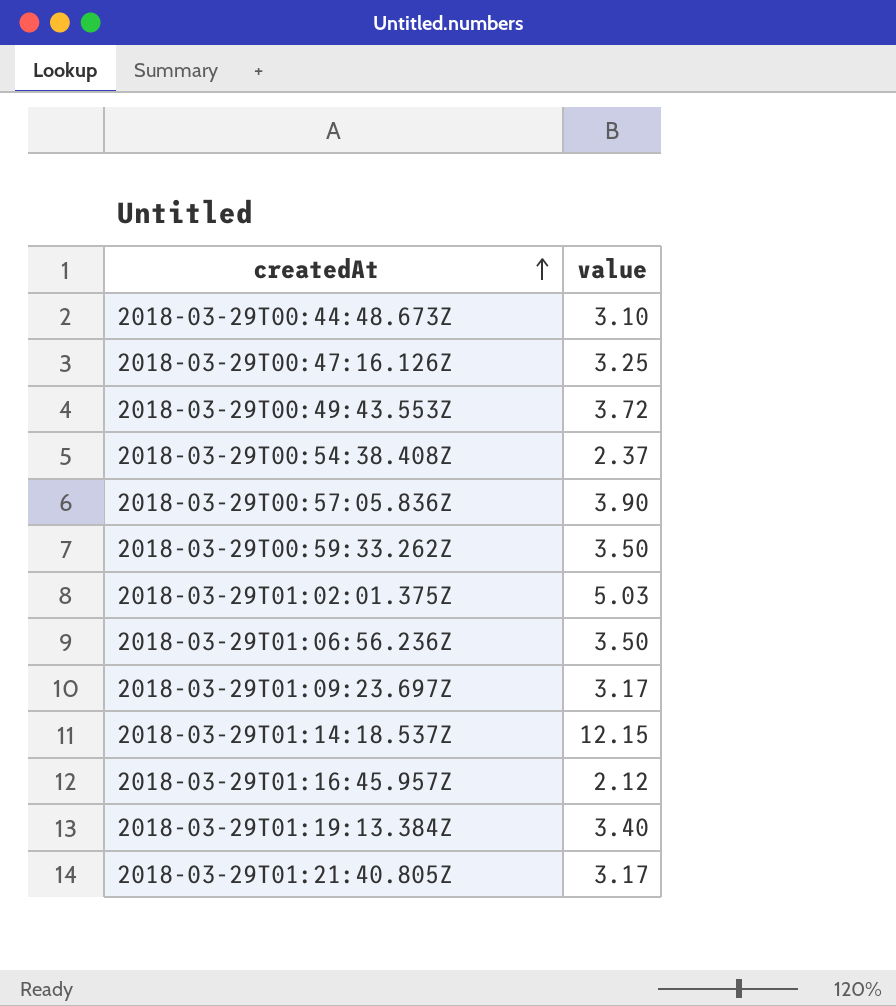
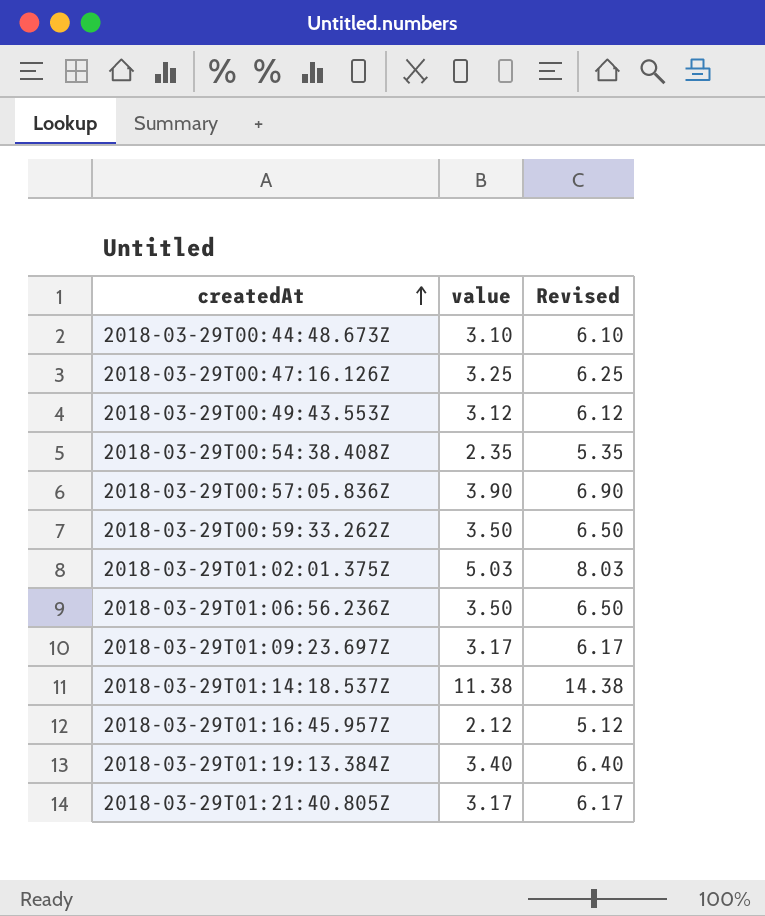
column Revised | formula: none -> [value] + 3
2018-03-29T00:49:43.553Z | value: 3.72 -> 3.12
2018-03-29T00:54:38.408Z | value: 2.37 -> 2.35
2018-03-29T01:14:18.537Z | value: 12.15 -> 11.38

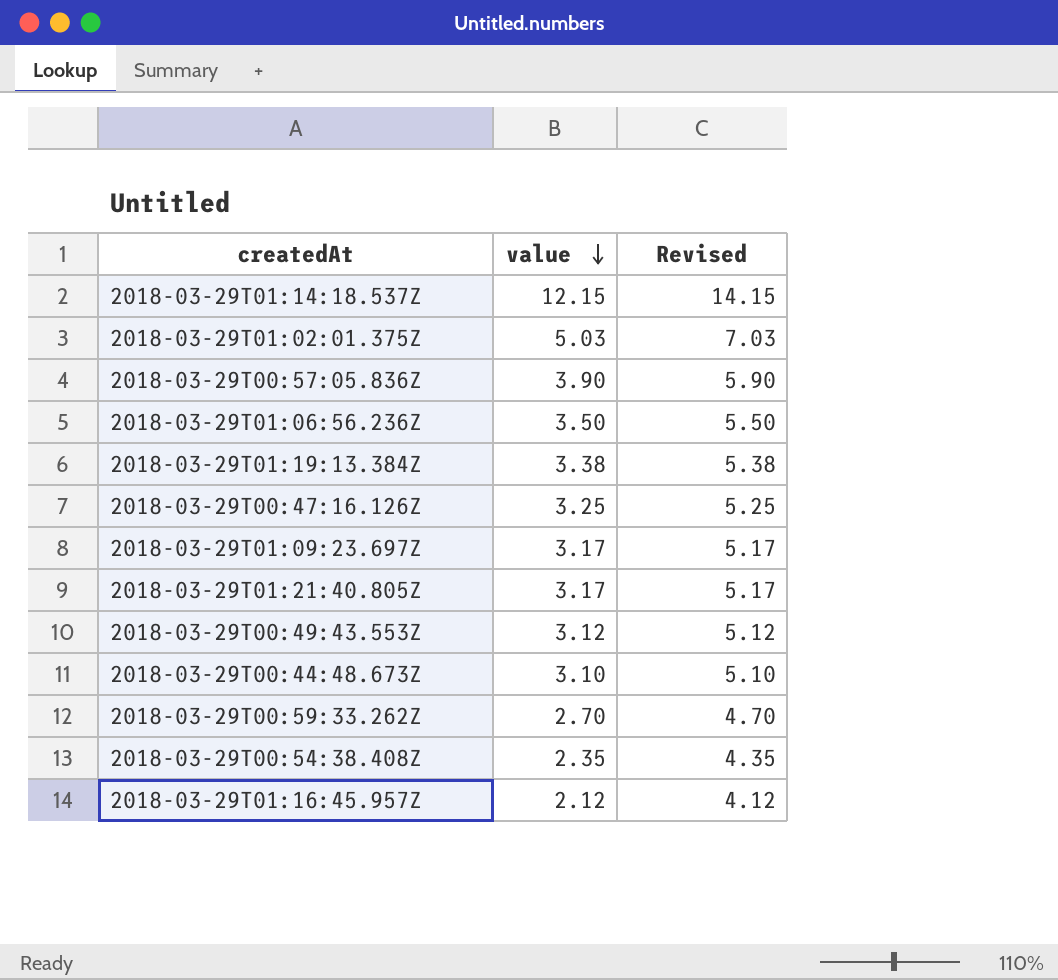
row order: createdAt ascending -> value descending
column Revised | formula: [value] + 3 -> [value] + 2
2018-03-29T01:14:18.537Z | value: 11.38 -> 12.15
2018-03-29T01:19:13.384Z | value: 3.40 -> 3.38
2018-03-29T00:59:33.262Z | value: 3.50 -> 2.70

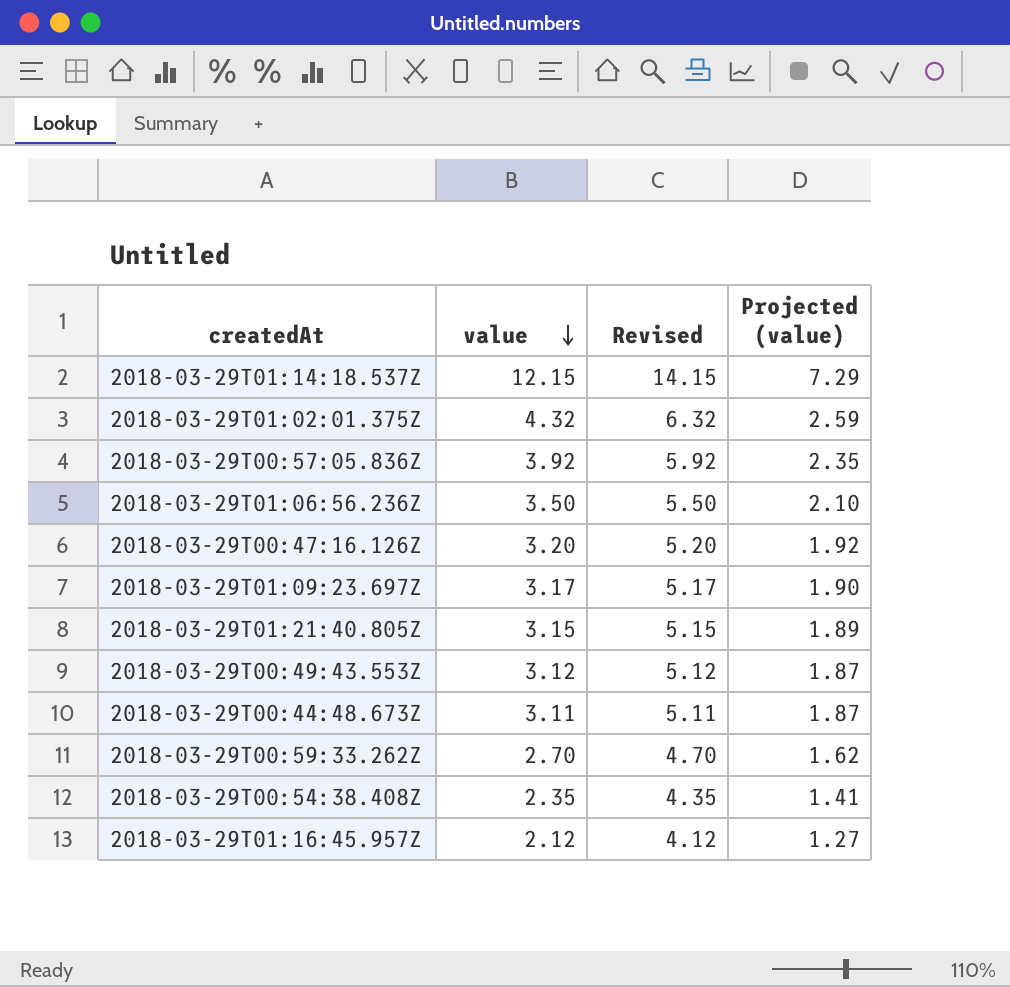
column Projected (value) | formula: none -> [value] * 0.6
row 2018-03-29T01:19:13.384Z: 3.38 | 5.38 -> none
2018-03-29T01:02:01.375Z | value: 5.03 -> 4.32
2018-03-29T01:02:01.375Z | Revised: 7.03 -> 6.32
2018-03-29T00:57:05.836Z | value: 3.90 -> 3.92
2018-03-29T00:57:05.836Z | Revised: 5.90 -> 5.92
2018-03-29T00:47:16.126Z | value: 3.25 -> 3.20
2018-03-29T00:47:16.126Z | Revised: 5.25 -> 5.20
2018-03-29T01:21:40.805Z | value: 3.17 -> 3.15
2018-03-29T01:21:40.805Z | Revised: 5.17 -> 5.15
2018-03-29T00:44:48.673Z | value: 3.10 -> 3.11
2018-03-29T00:44:48.673Z | Revised: 5.10 -> 5.11

